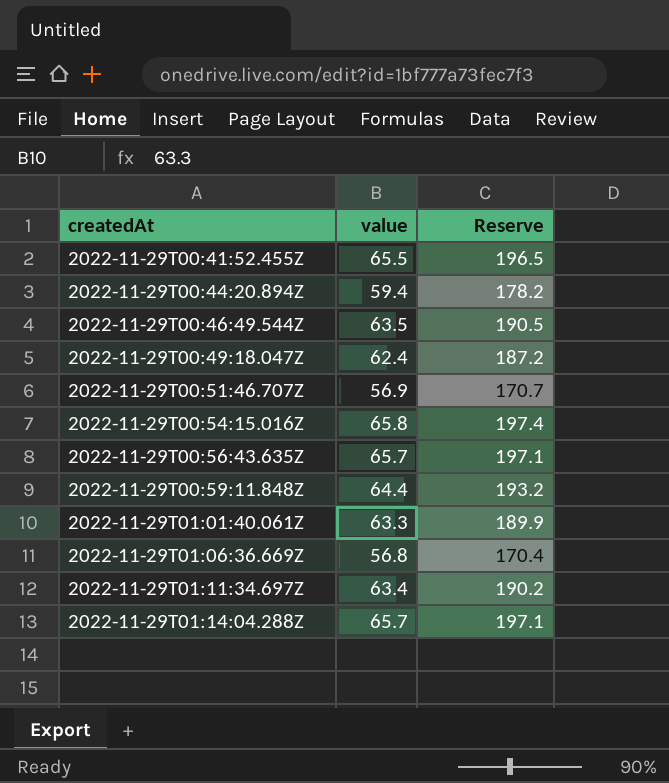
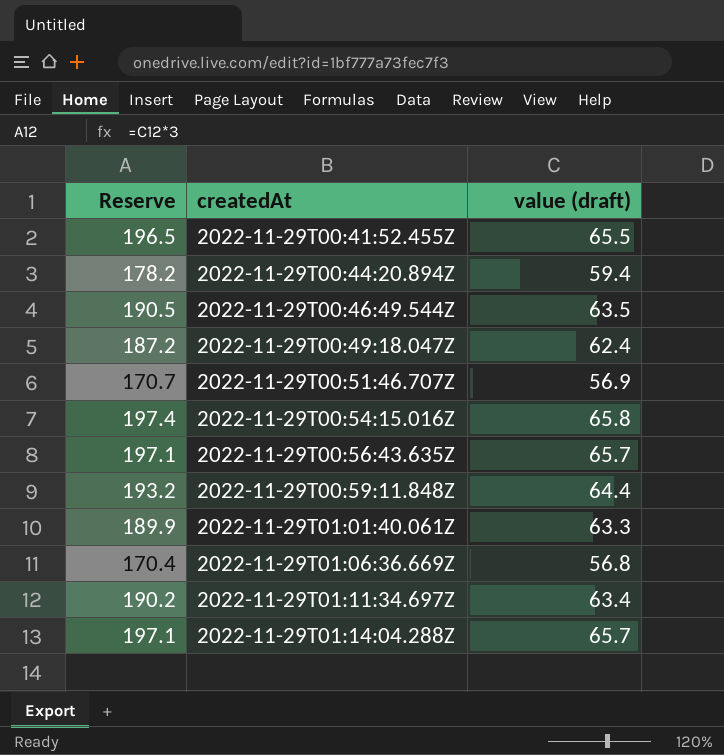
column Reserve | position: 3 -> 1
column name: value -> value (draft)

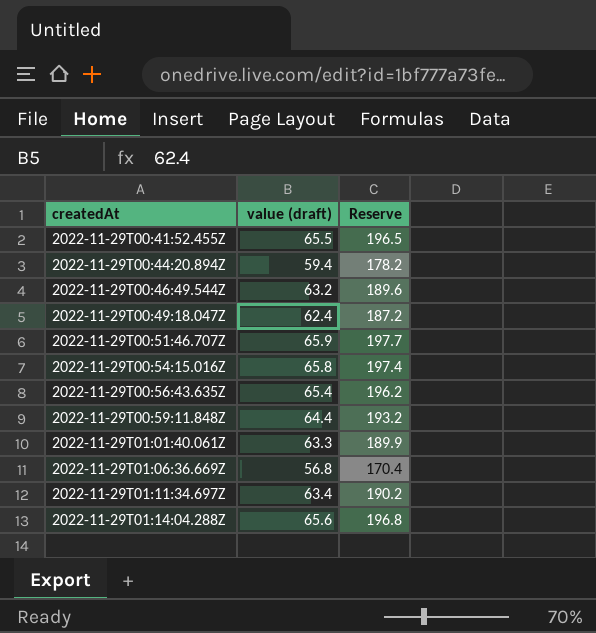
column Reserve | position: 1 -> 3
2022-11-29T00:46:49.544Z | value (draft): 63.5 -> 63.2
2022-11-29T00:46:49.544Z | Reserve: 190.5 -> 189.6
2022-11-29T00:51:46.707Z | value (draft): 56.9 -> 65.9
2022-11-29T00:51:46.707Z | Reserve: 170.7 -> 197.7
2022-11-29T00:56:43.635Z | value (draft): 65.7 -> 65.4
2022-11-29T00:56:43.635Z | Reserve: 197.1 -> 196.2
2022-11-29T01:14:04.288Z | value (draft): 65.7 -> 65.6
2022-11-29T01:14:04.288Z | Reserve: 197.1 -> 196.8

